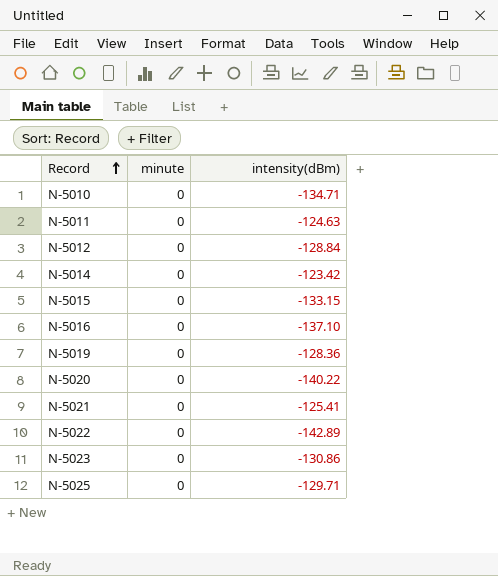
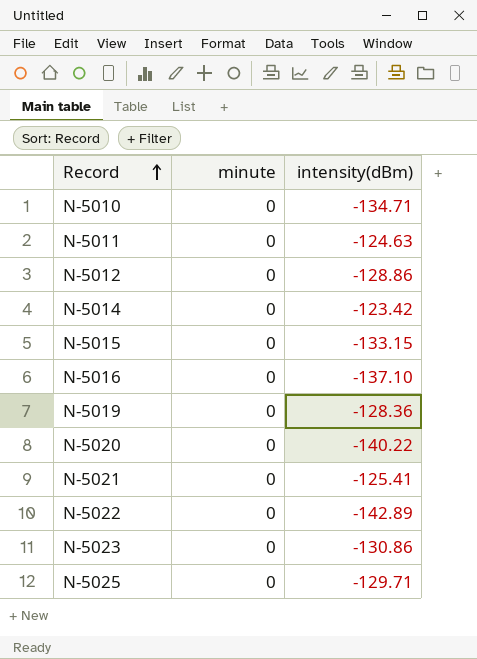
N-5012 | intensity(dBm): -128.84 -> -128.86

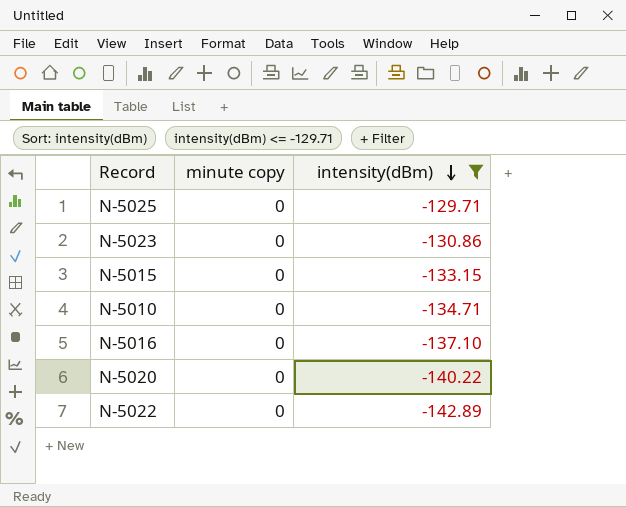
filter: none -> intensity(dBm) <= -129.71
row order: Record ascending -> intensity(dBm) descending
column name: minute -> minute copy

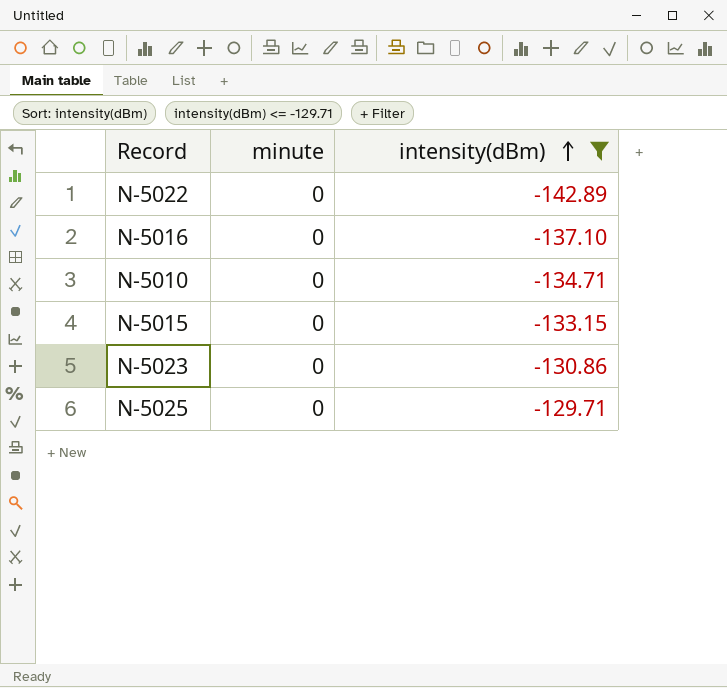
row order: intensity(dBm) descending -> intensity(dBm) ascending
column name: minute copy -> minute
row N-5020: 0 | -140.22 -> none

